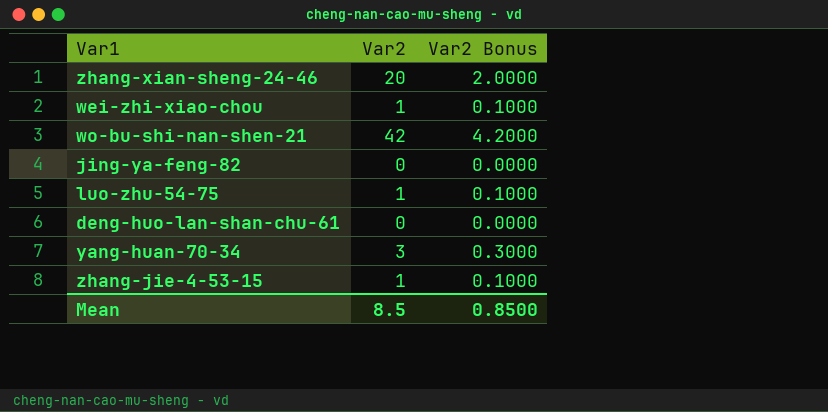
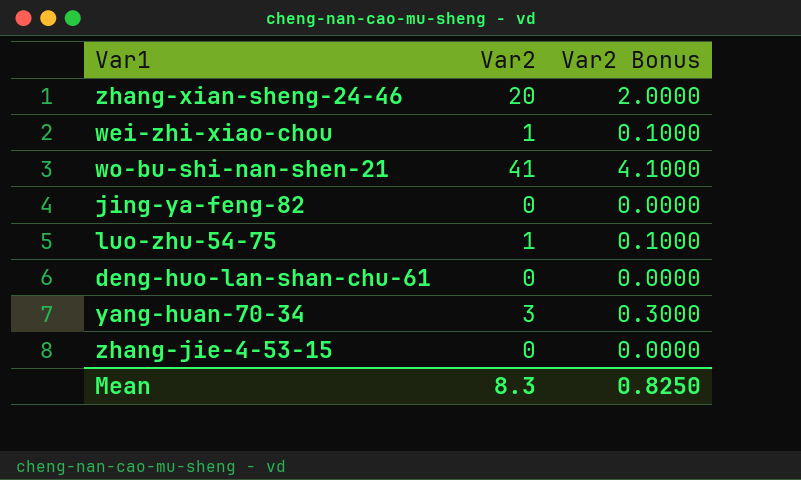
wo-bu-shi-nan-shen-21 | Var2: 42 -> 41
wo-bu-shi-nan-shen-21 | Var2 Bonus: 4.2000 -> 4.1000
zhang-jie-4-53-15 | Var2: 1 -> 0
zhang-jie-4-53-15 | Var2 Bonus: 0.1000 -> 0.0000
Mean | Var2: 8.5 -> 8.3
Mean | Var2 Bonus: 0.8500 -> 0.8250

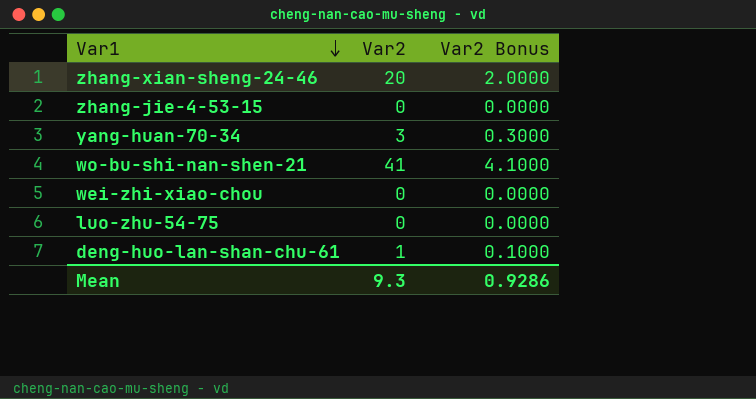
row order: none -> Var1 descending
row jing-ya-feng-82: 0 | 0.0000 -> none
wei-zhi-xiao-chou | Var2: 1 -> 0
wei-zhi-xiao-chou | Var2 Bonus: 0.1000 -> 0.0000
luo-zhu-54-75 | Var2: 1 -> 0
luo-zhu-54-75 | Var2 Bonus: 0.1000 -> 0.0000
deng-huo-lan-shan-chu-61 | Var2: 0 -> 1
deng-huo-lan-shan-chu-61 | Var2 Bonus: 0.0000 -> 0.1000
Mean | Var2: 8.3 -> 9.3
Mean | Var2 Bonus: 0.8250 -> 0.9286

